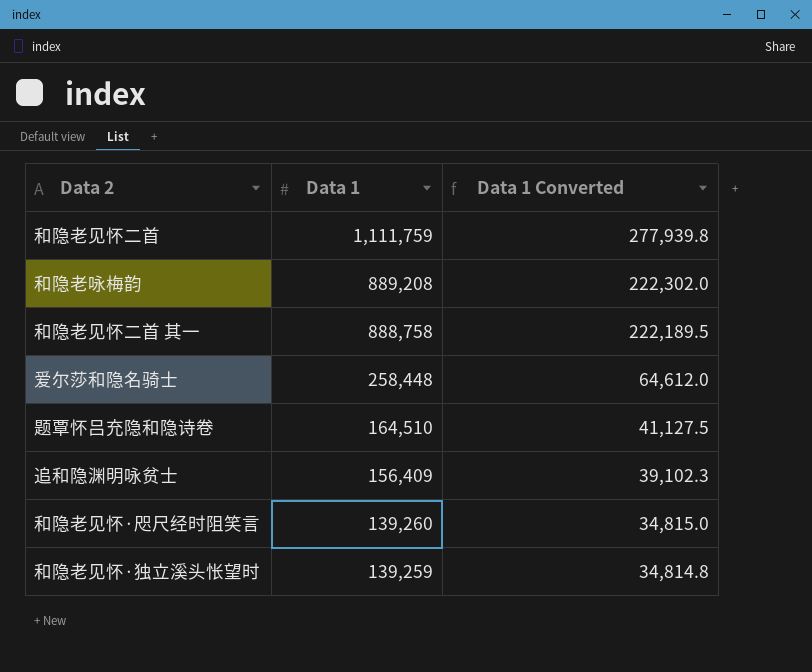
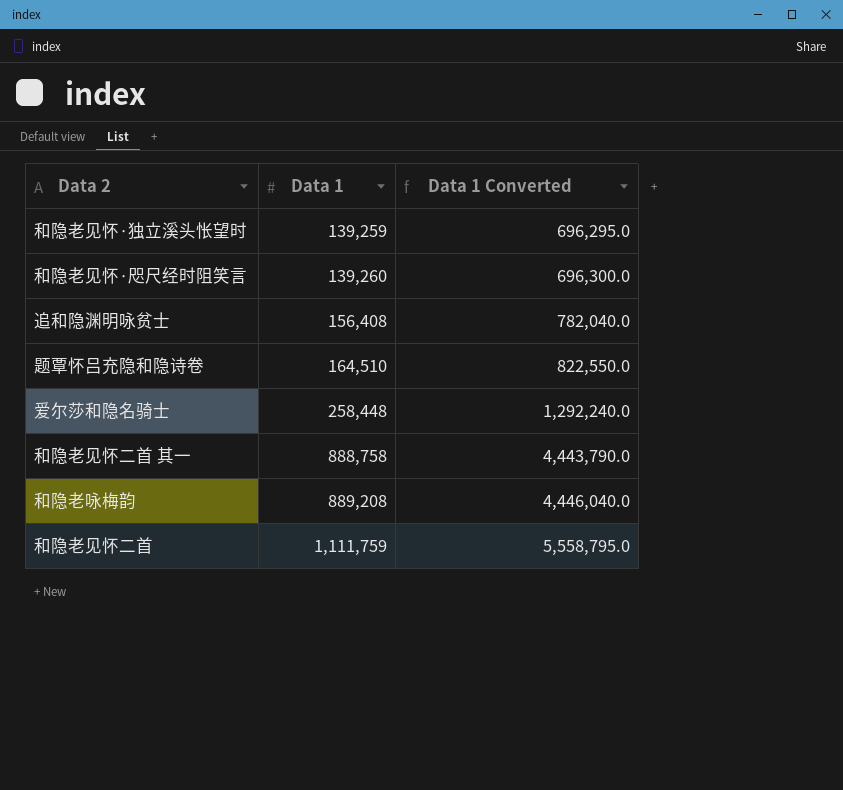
row order: Data 1 descending -> Data 1 ascending
column Data 1 Converted | formula: [Data 1] * 0.25 -> [Data 1] * 5
追和隐渊明咏贫士 | Data 1: 156,409 -> 156,408

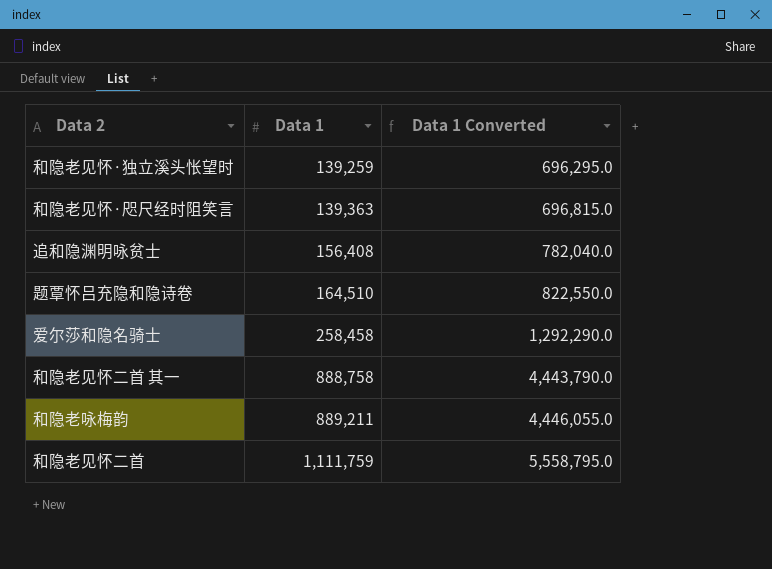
和隐老见怀·咫尺经时阻笑言 | Data 1: 139,260 -> 139,363
和隐老见怀·咫尺经时阻笑言 | Data 1 Converted: 696,300.0 -> 696,815.0
爱尔莎和隐名骑士 | Data 1: 258,448 -> 258,458
爱尔莎和隐名骑士 | Data 1 Converted: 1,292,240.0 -> 1,292,290.0
和隐老咏梅韵 | Data 1: 889,208 -> 889,211
和隐老咏梅韵 | Data 1 Converted: 4,446,040.0 -> 4,446,055.0

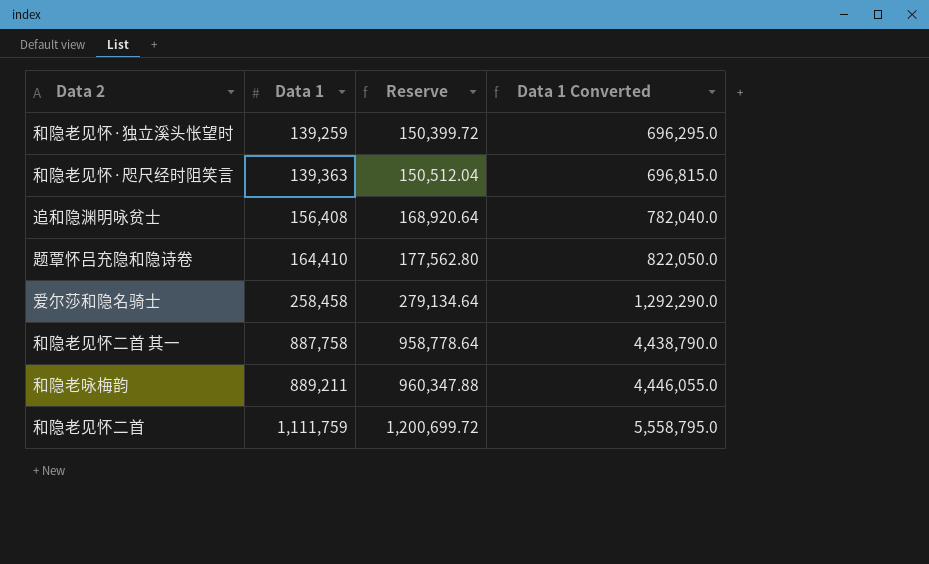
column Reserve | formula: none -> [Data 1] * 1.08
题覃怀吕充隐和隐诗卷 | Data 1: 164,510 -> 164,410
题覃怀吕充隐和隐诗卷 | Data 1 Converted: 822,550.0 -> 822,050.0
和隐老见怀二首 其一 | Data 1: 888,758 -> 887,758
和隐老见怀二首 其一 | Data 1 Converted: 4,443,790.0 -> 4,438,790.0

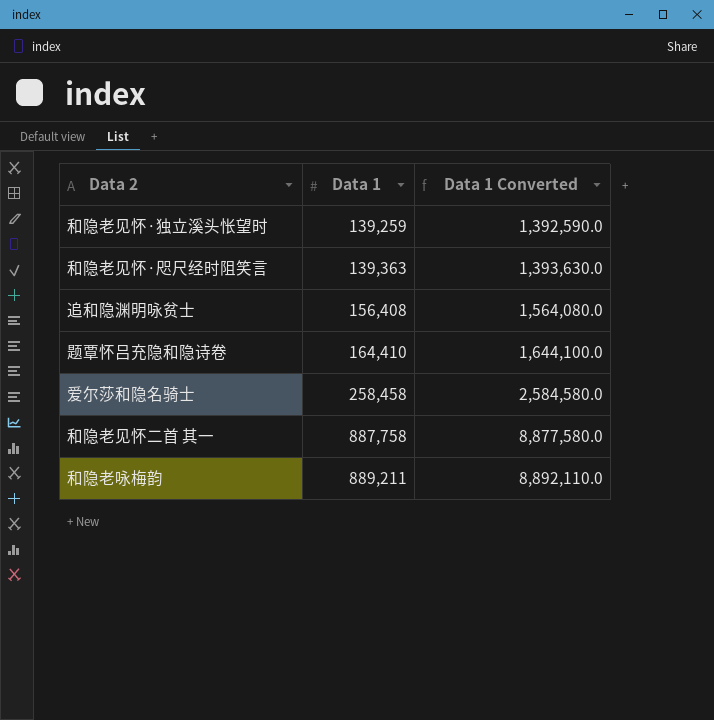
column Reserve | formula: [Data 1] * 1.08 -> none
column Data 1 Converted | formula: [Data 1] * 5 -> [Data 1] * 10
row 和隐老见怀二首: 1,111,759 | 1,200,699.72 | 5,558,795.0 -> none

